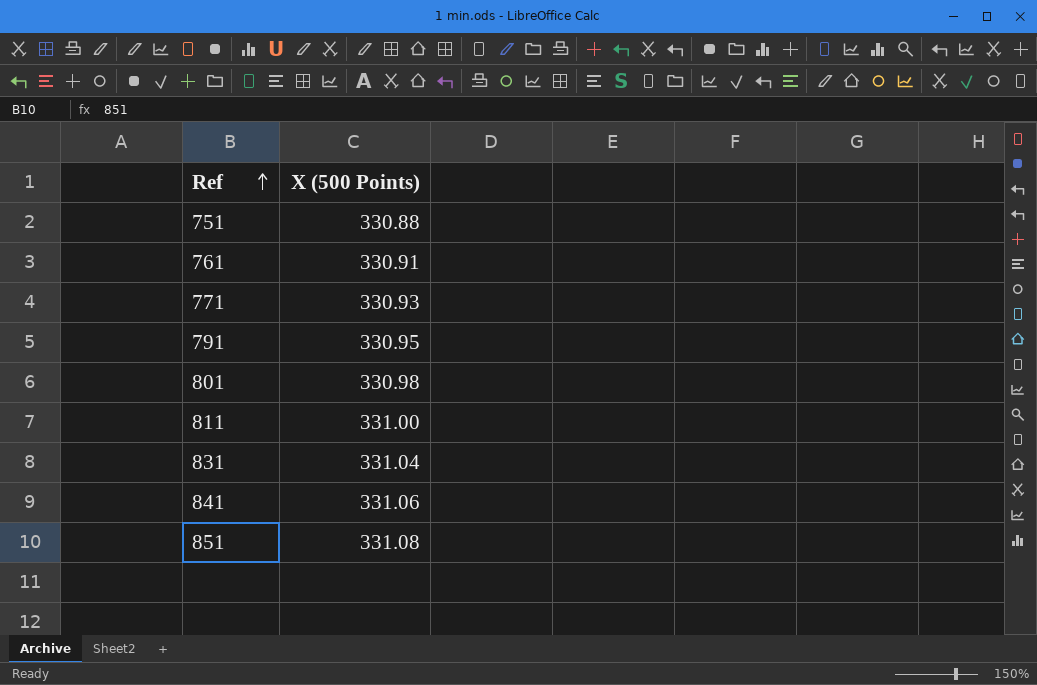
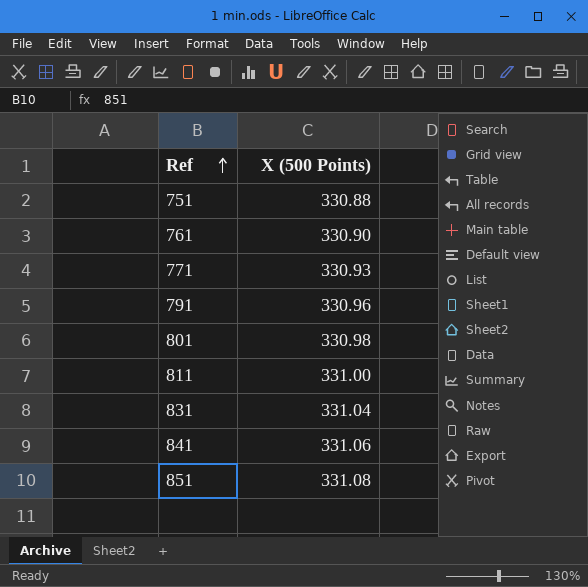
761 | X (500 Points): 330.91 -> 330.90
791 | X (500 Points): 330.95 -> 330.96

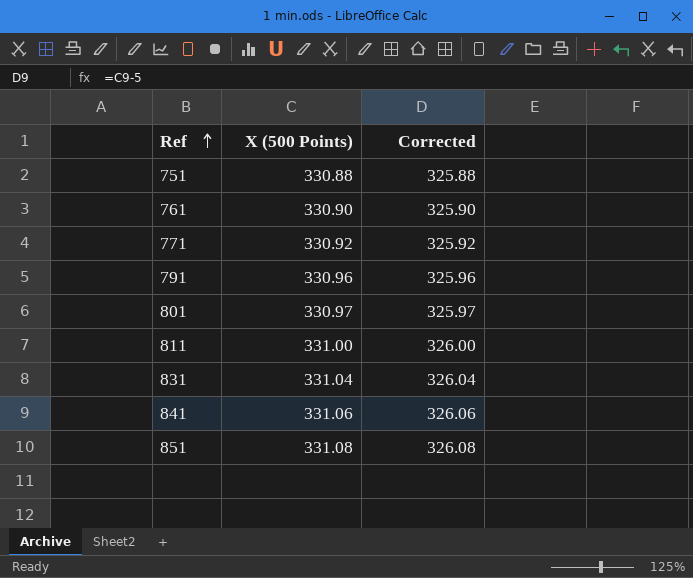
column Corrected | formula: none -> [X (500 Points)] - 5
771 | X (500 Points): 330.93 -> 330.92
801 | X (500 Points): 330.98 -> 330.97

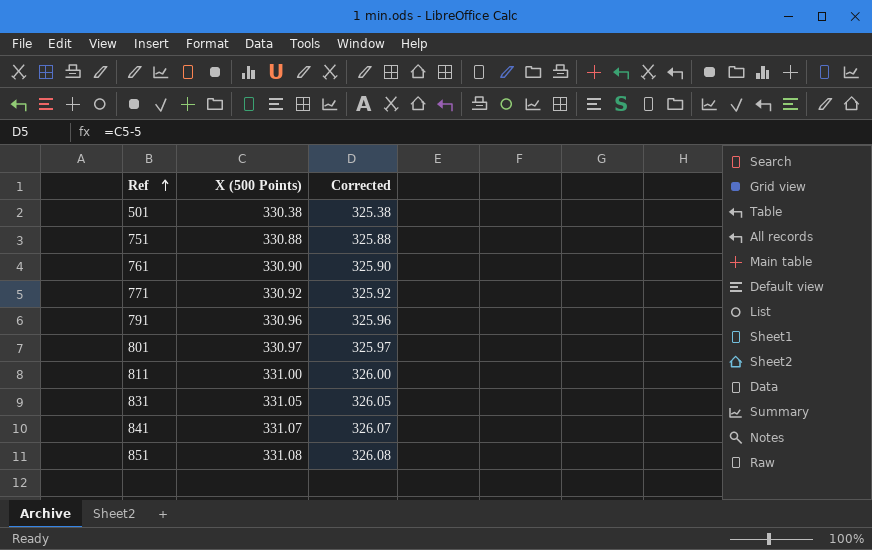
row 501: none -> 330.38 | 325.38
831 | X (500 Points): 331.04 -> 331.05
831 | Corrected: 326.04 -> 326.05
841 | X (500 Points): 331.06 -> 331.07
841 | Corrected: 326.06 -> 326.07

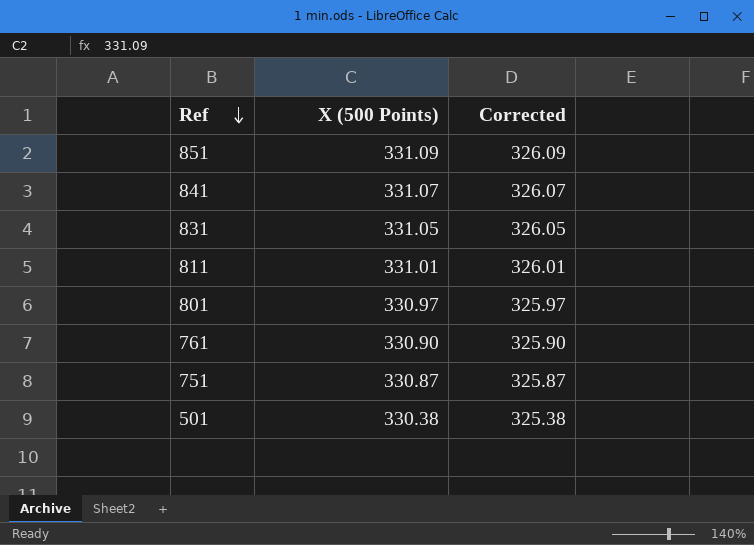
row order: Ref ascending -> Ref descending
row 771: 330.92 | 325.92 -> none
row 791: 330.96 | 325.96 -> none
851 | X (500 Points): 331.08 -> 331.09
851 | Corrected: 326.08 -> 326.09
811 | X (500 Points): 331.00 -> 331.01
811 | Corrected: 326.00 -> 326.01
751 | X (500 Points): 330.88 -> 330.87
751 | Corrected: 325.88 -> 325.87

